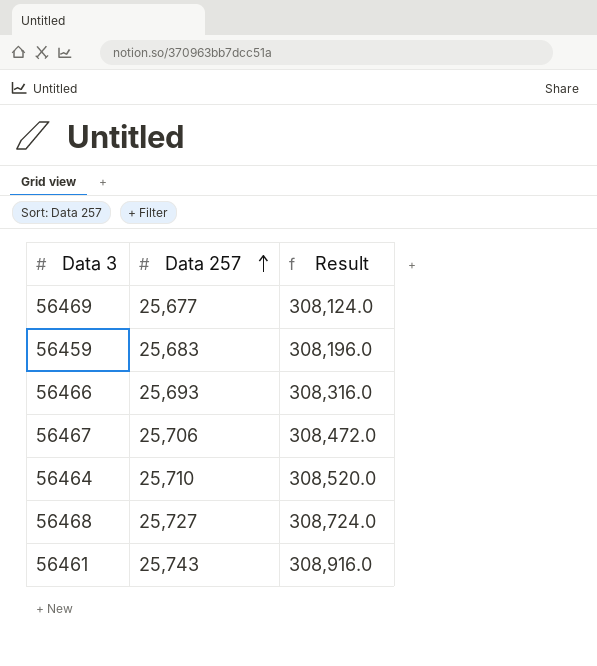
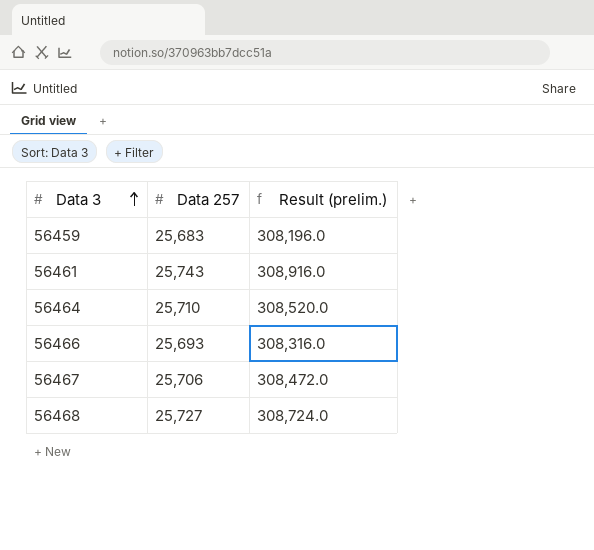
row order: Data 257 ascending -> Data 3 ascending
column name: Result -> Result (prelim.)
row 56469: 25,677 | 308,124.0 -> none

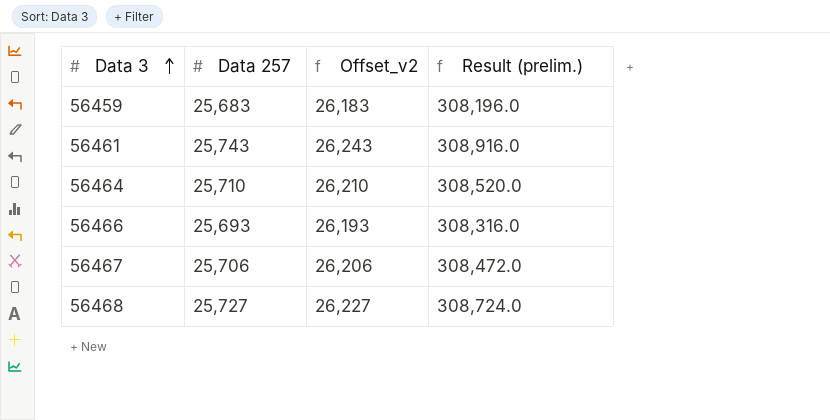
column Offset_v2 | formula: none -> [Data 257] + 500

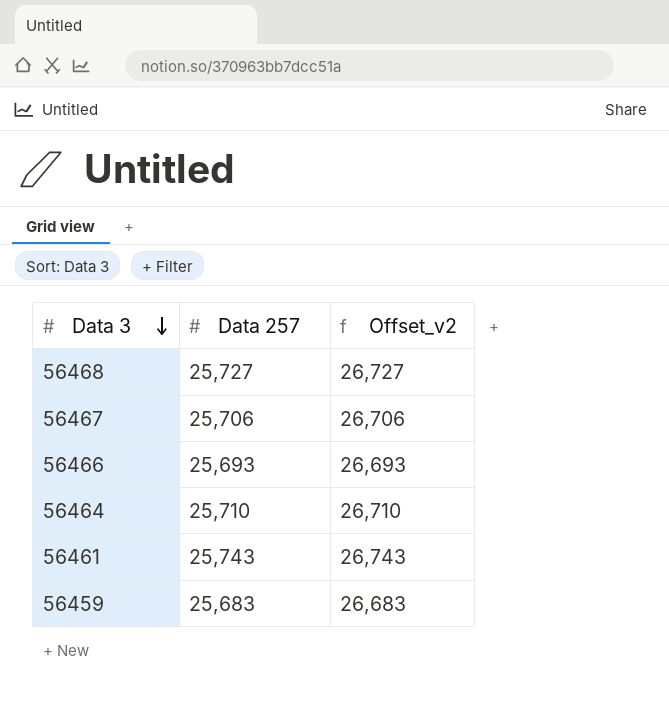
row order: Data 3 ascending -> Data 3 descending
column Result (prelim.) | formula: [Data 257] * 12 -> none
column Offset_v2 | formula: [Data 257] + 500 -> [Data 257] + 1000

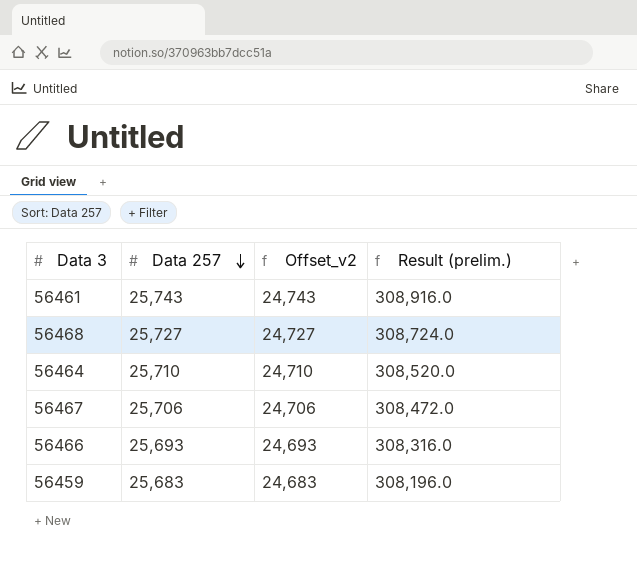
row order: Data 3 descending -> Data 257 descending
column Offset_v2 | formula: [Data 257] + 1000 -> [Data 257] - 1000
column Result (prelim.) | formula: none -> [Data 257] * 12

